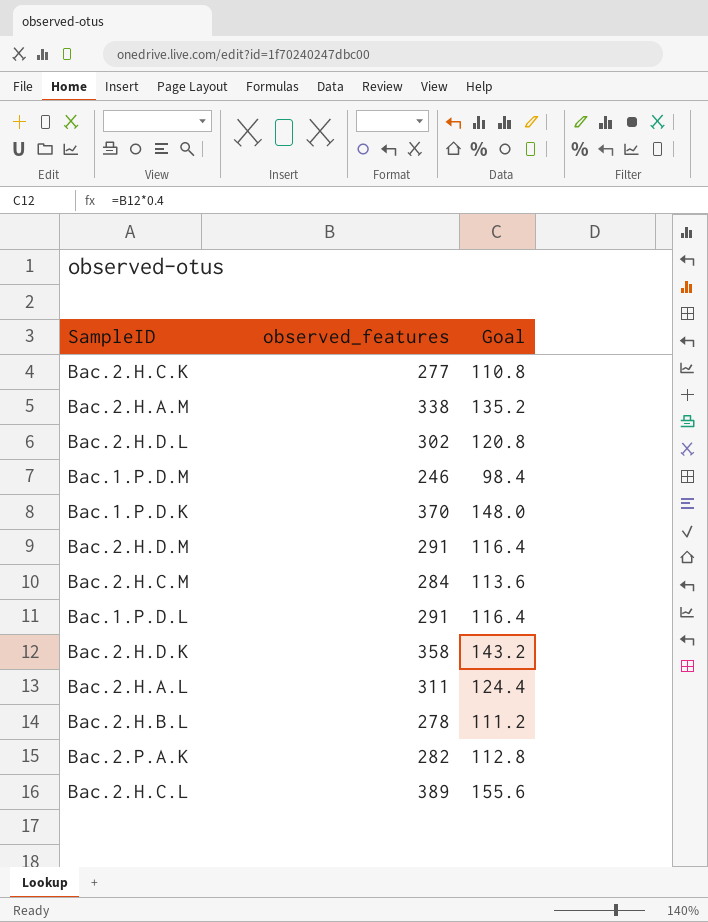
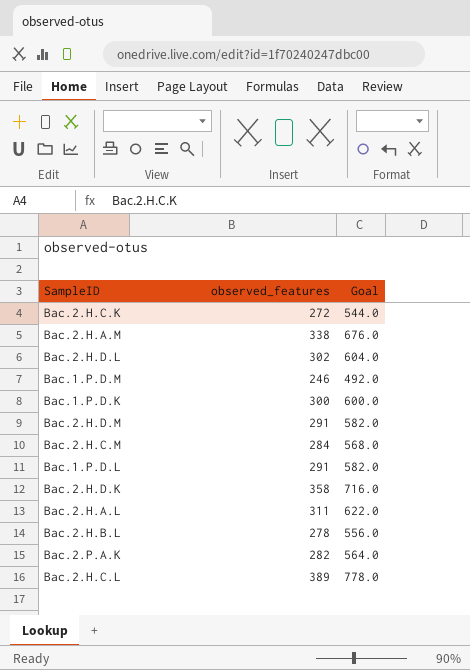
column Goal | formula: [observed_features] * 0.4 -> [observed_features] * 2
Bac.2.H.C.K | observed_features: 277 -> 272
Bac.1.P.D.K | observed_features: 370 -> 300

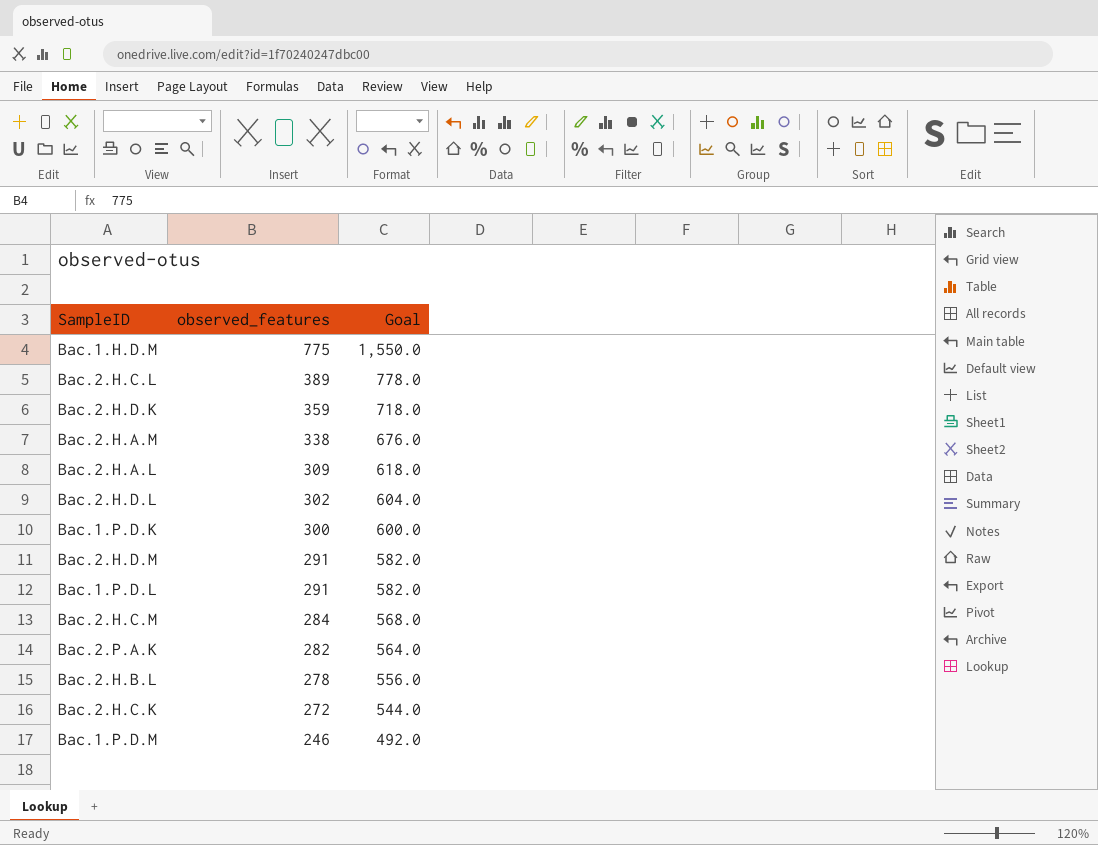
row order: none -> observed_features descending
row Bac.1.H.D.M: none -> 775 | 1,550.0
Bac.2.H.D.K | observed_features: 358 -> 359
Bac.2.H.D.K | Goal: 716.0 -> 718.0
Bac.2.H.A.L | observed_features: 311 -> 309
Bac.2.H.A.L | Goal: 622.0 -> 618.0

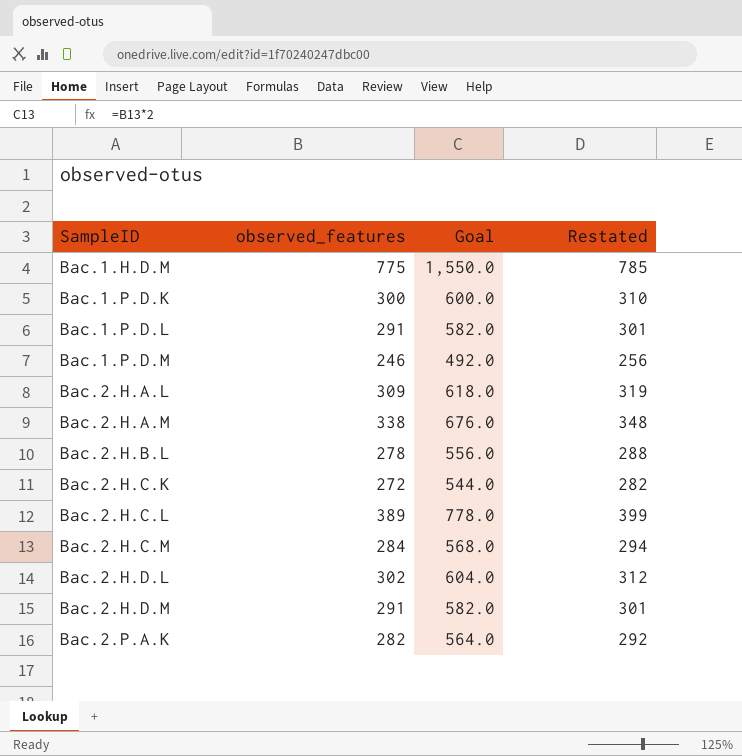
row order: observed_features descending -> SampleID ascending
column Restated | formula: none -> [observed_features] + 10
row Bac.2.H.D.K: 359 | 718.0 -> none

